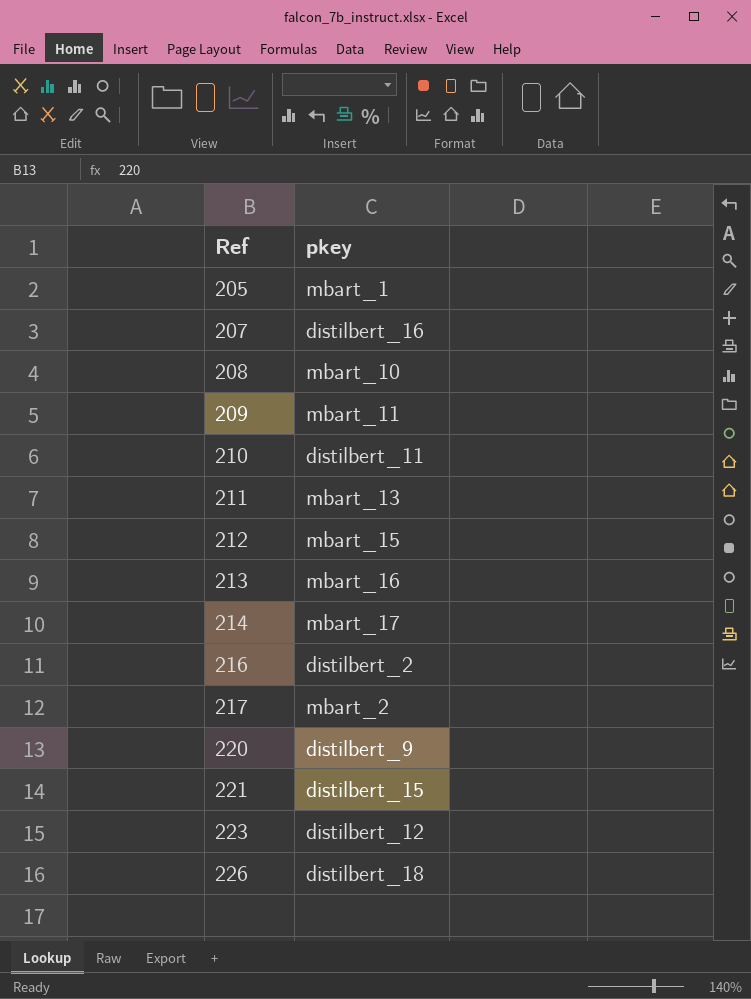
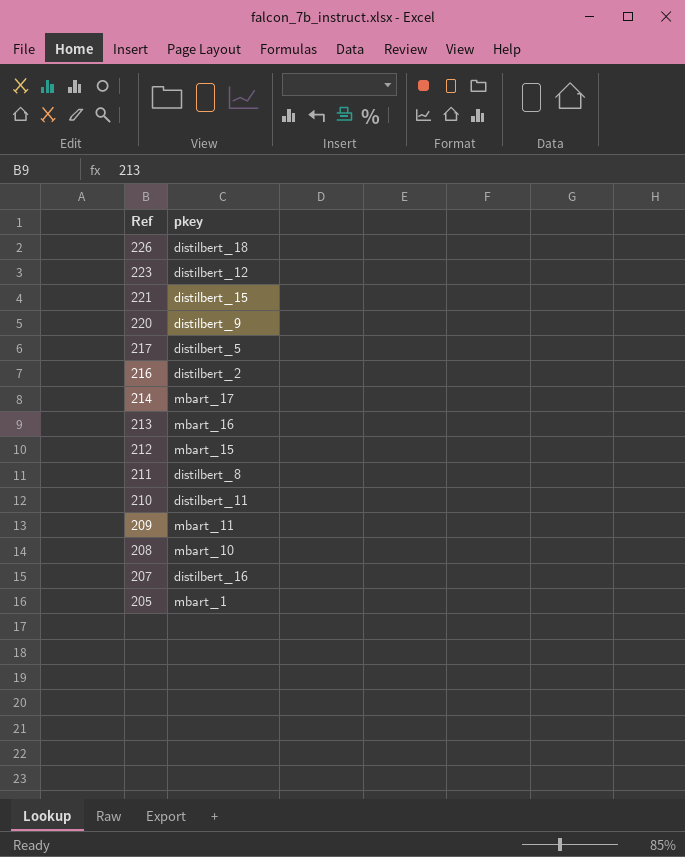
row order: Ref ascending -> Ref descending
217 | pkey: mbart_2 -> distilbert_5
211 | pkey: mbart_13 -> distilbert_8

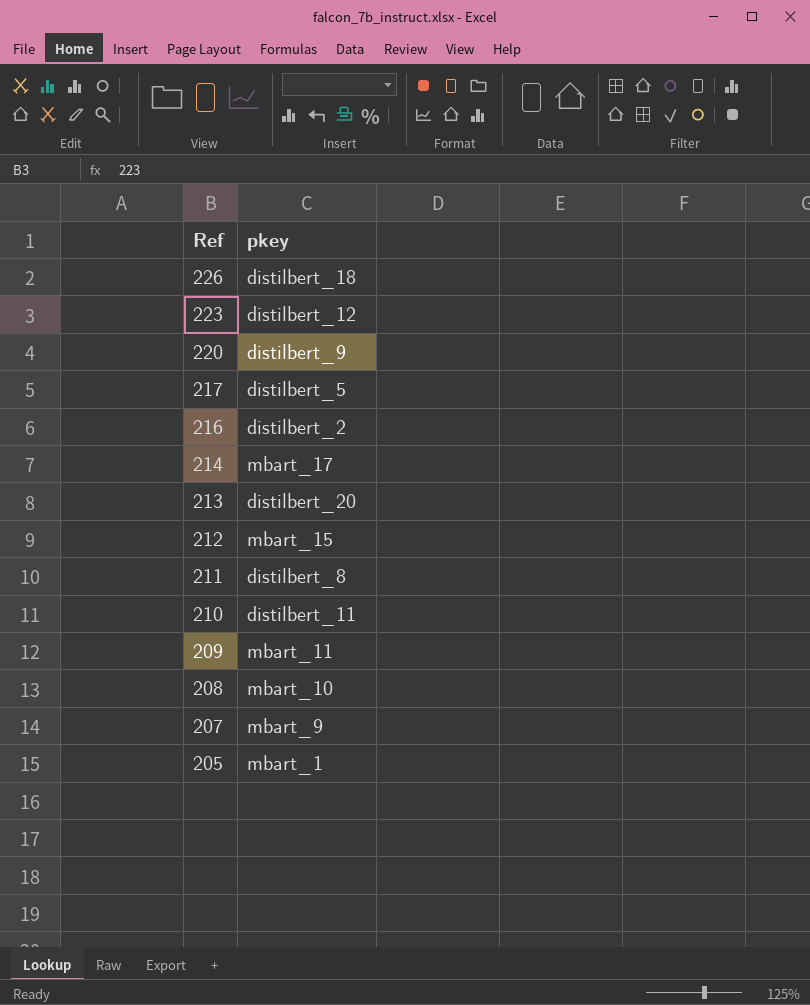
row 221: distilbert_15 -> none
213 | pkey: mbart_16 -> distilbert_20
207 | pkey: distilbert_16 -> mbart_9

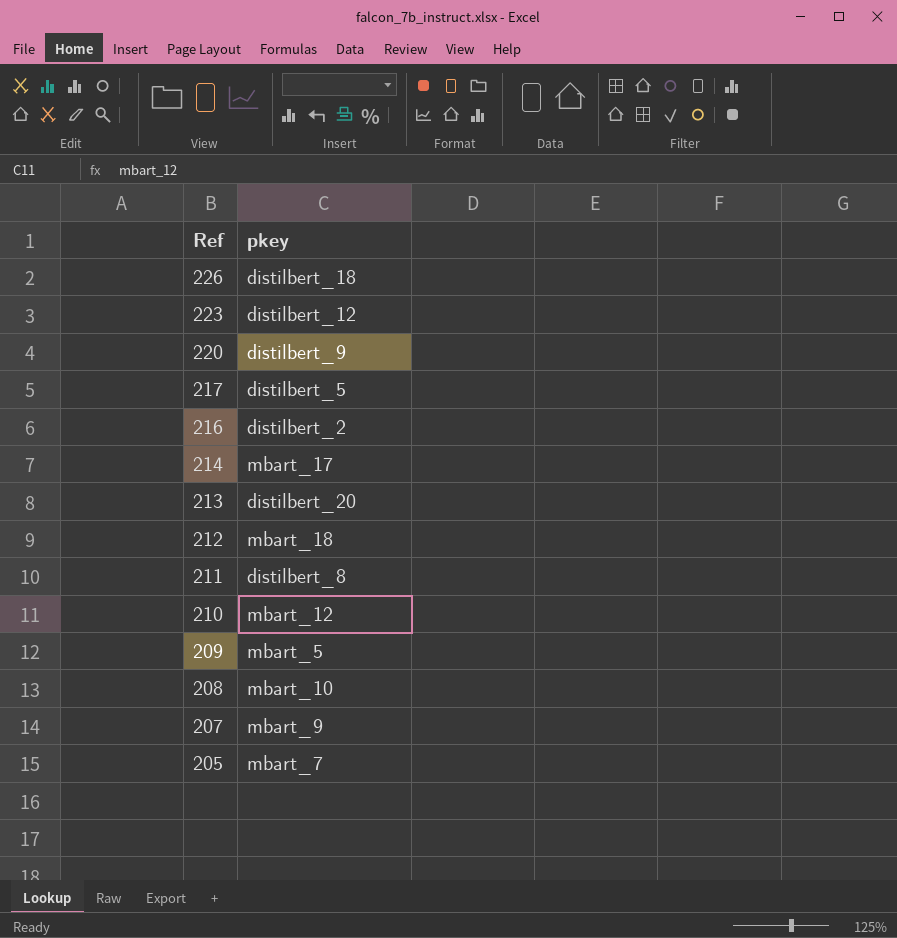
212 | pkey: mbart_15 -> mbart_18
210 | pkey: distilbert_11 -> mbart_12
209 | pkey: mbart_11 -> mbart_5
205 | pkey: mbart_1 -> mbart_7

